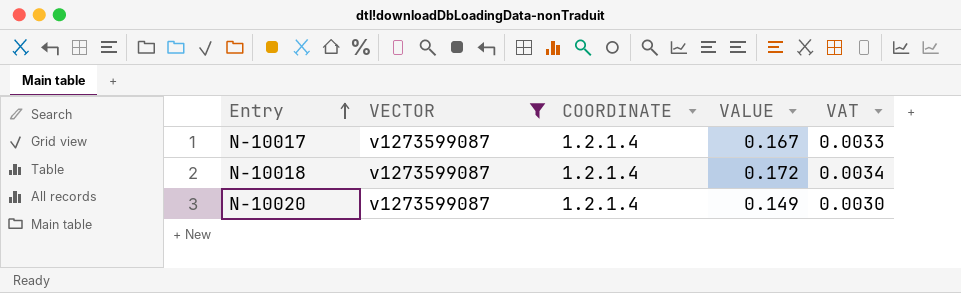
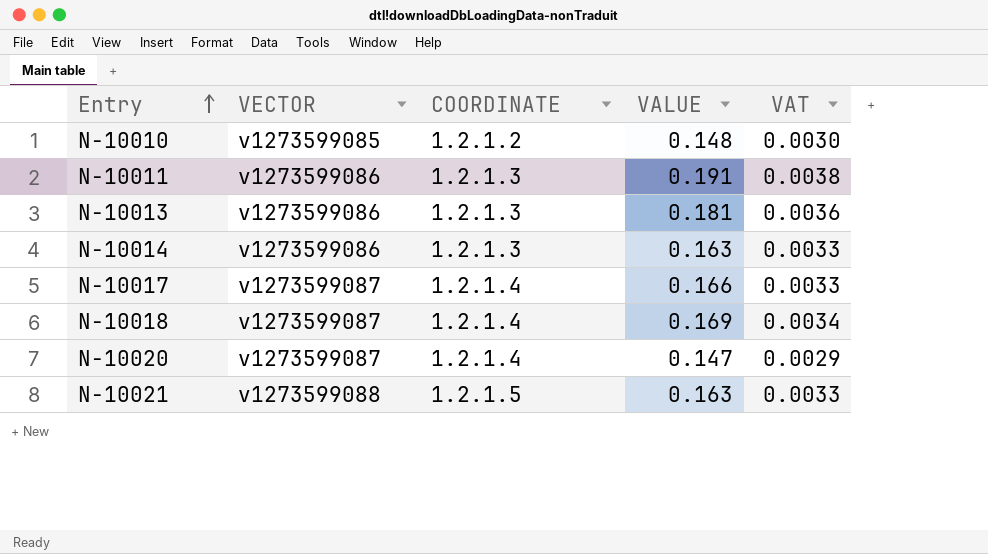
filter: VECTOR = v1273599087 -> none
N-10017 | VALUE: 0.167 -> 0.166
N-10018 | VALUE: 0.172 -> 0.169
N-10020 | VALUE: 0.149 -> 0.147
N-10020 | VAT: 0.0030 -> 0.0029

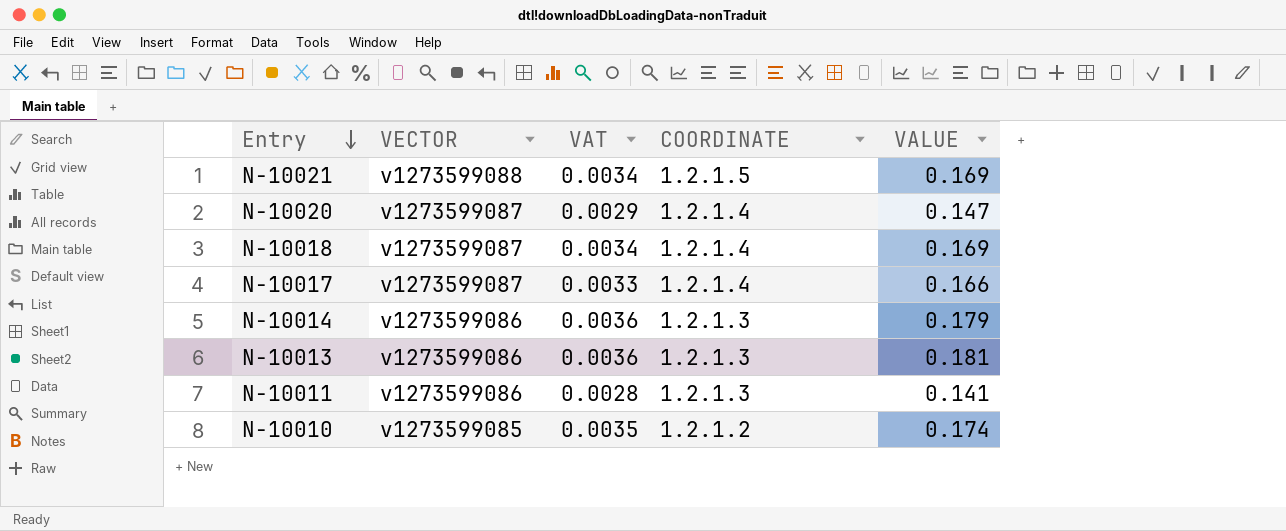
row order: Entry ascending -> Entry descending
column VAT | position: 5 -> 3
N-10021 | VAT: 0.0033 -> 0.0034
N-10021 | VALUE: 0.163 -> 0.169
N-10014 | VAT: 0.0033 -> 0.0036
N-10014 | VALUE: 0.163 -> 0.179
N-10011 | VAT: 0.0038 -> 0.0028
N-10011 | VALUE: 0.191 -> 0.141
N-10010 | VAT: 0.0030 -> 0.0035
N-10010 | VALUE: 0.148 -> 0.174

